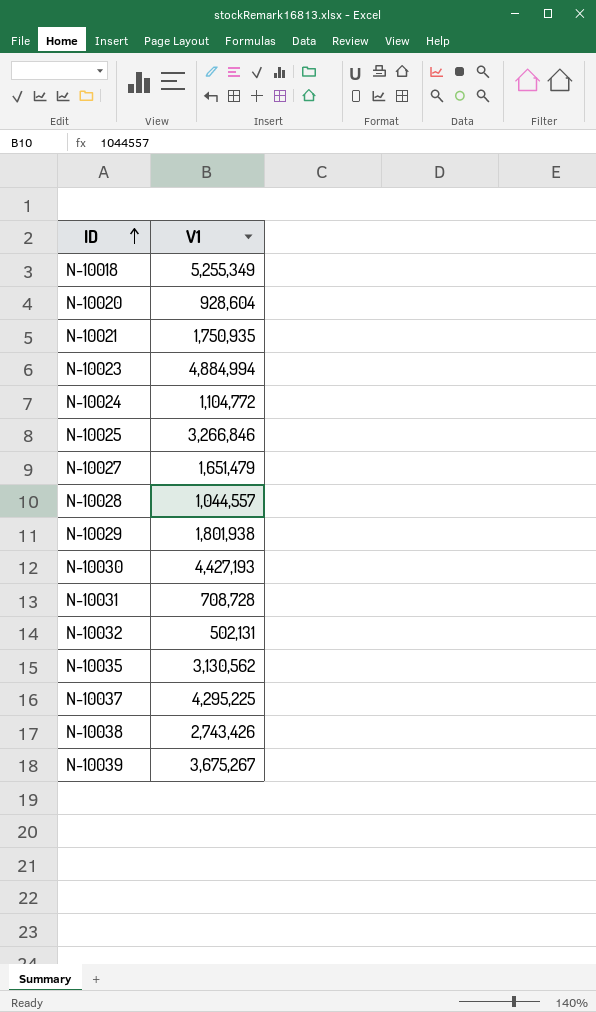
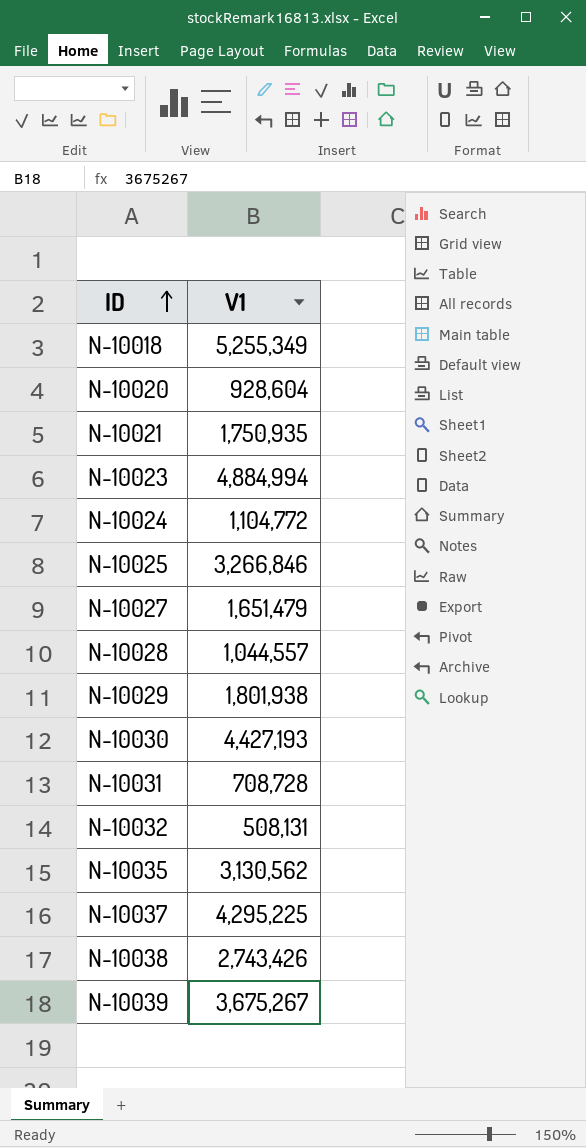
N-10032 | V1: 502,131 -> 508,131

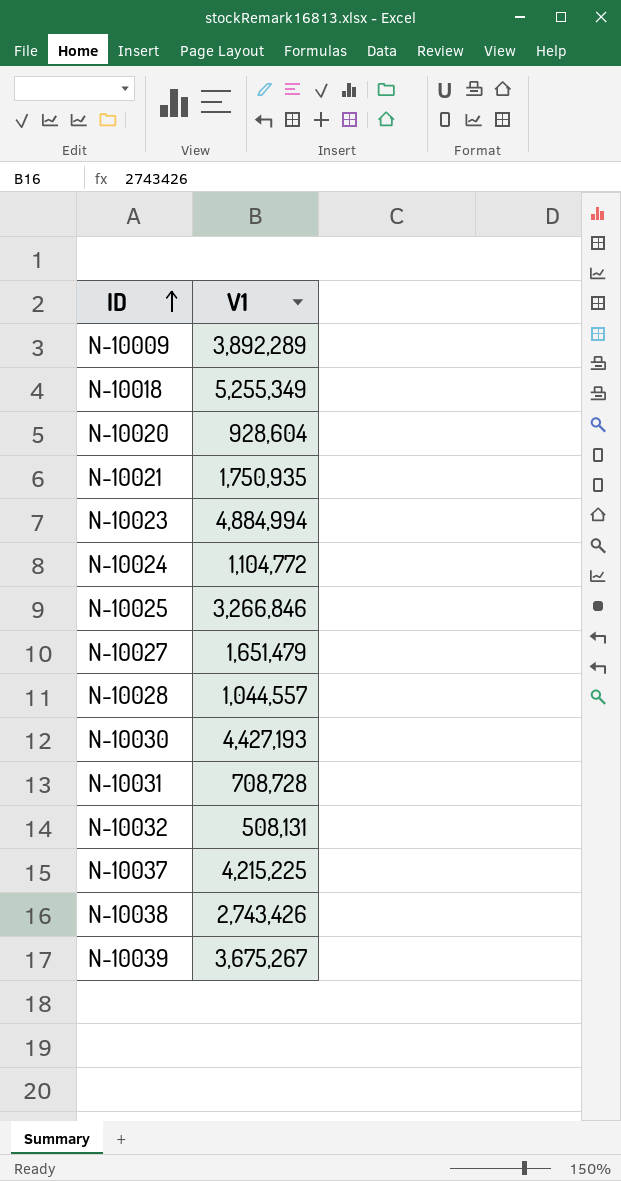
row N-10029: 1,801,938 -> none
row N-10035: 3,130,562 -> none
row N-10009: none -> 3,892,289
N-10037 | V1: 4,295,225 -> 4,215,225

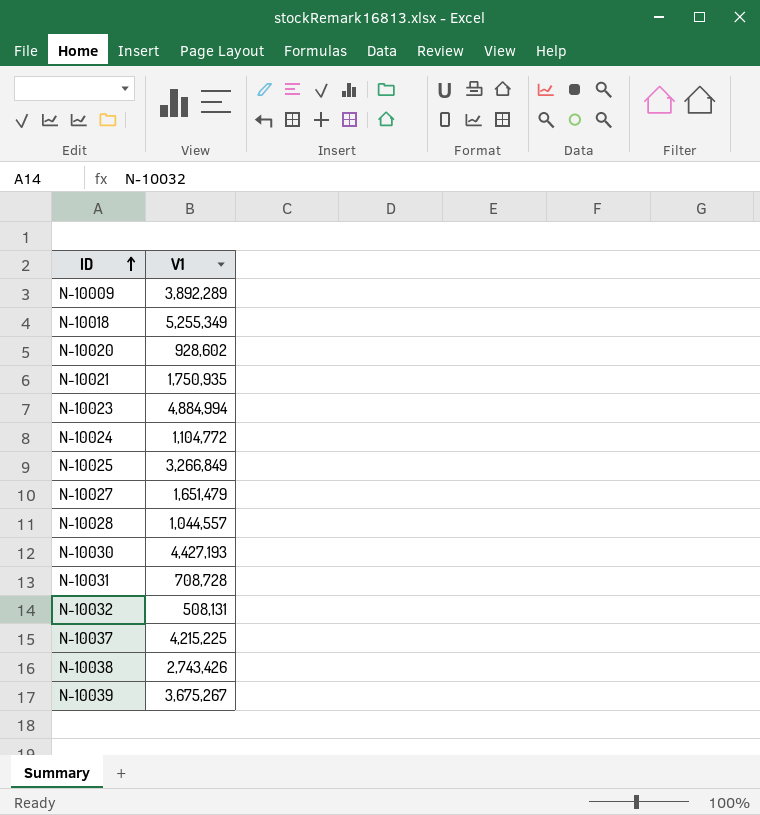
N-10020 | V1: 928,604 -> 928,602
N-10025 | V1: 3,266,846 -> 3,266,849

